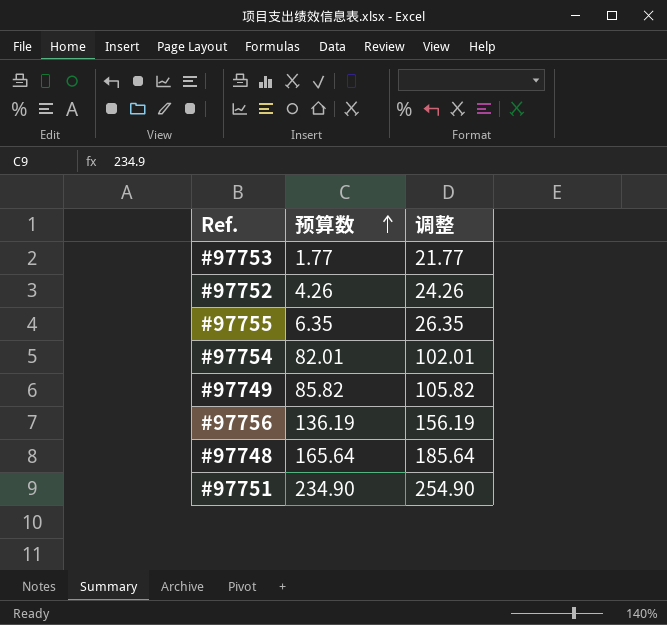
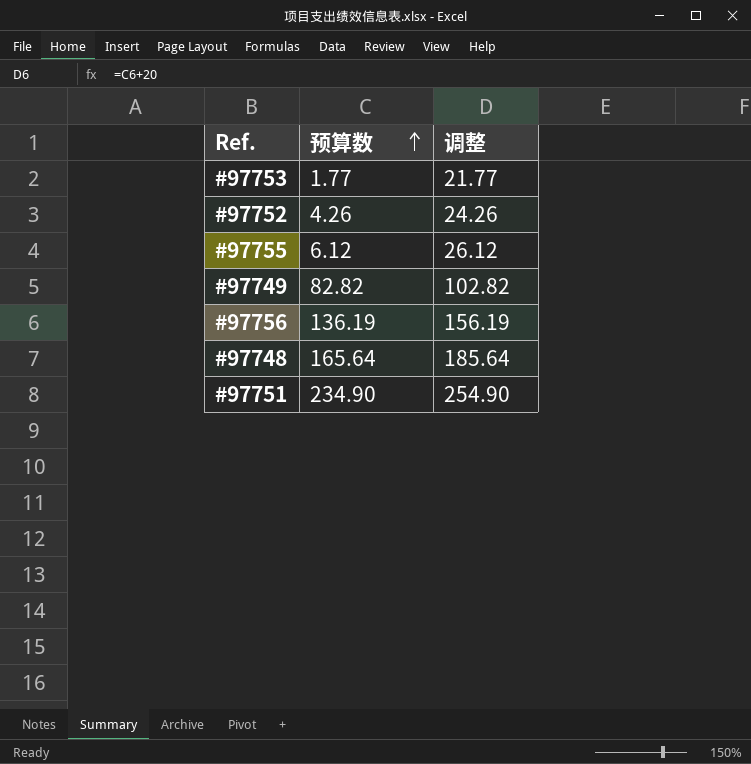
row #97754: 82.01 | 102.01 -> none
#97755 | 预算数: 6.35 -> 6.12
#97755 | 调整: 26.35 -> 26.12
#97749 | 预算数: 85.82 -> 82.82
#97749 | 调整: 105.82 -> 102.82

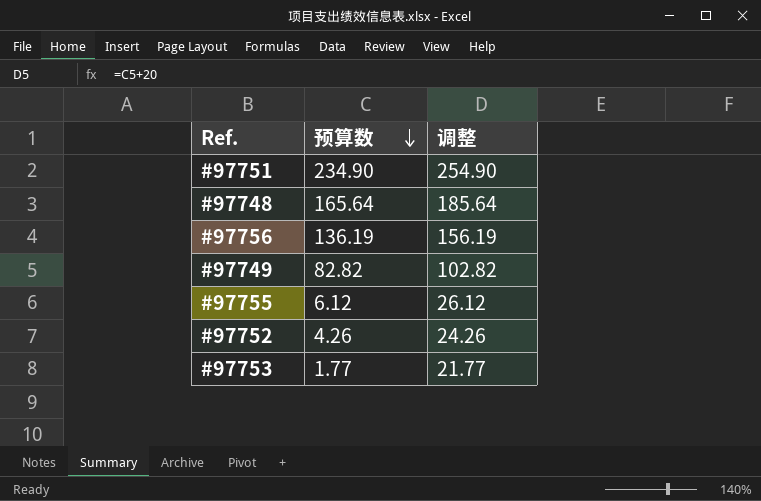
row order: 预算数 ascending -> 预算数 descending

